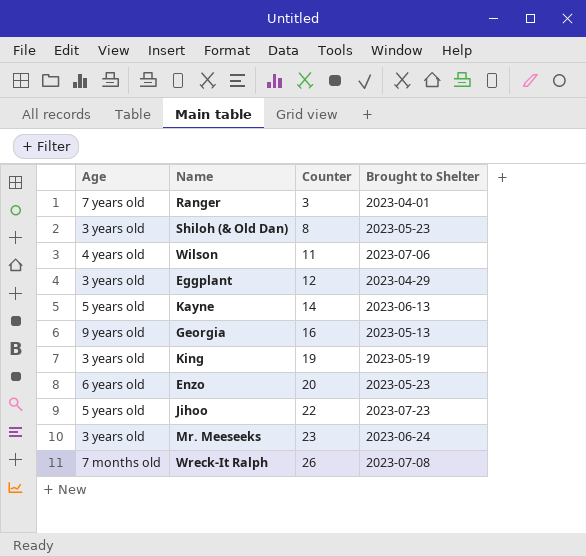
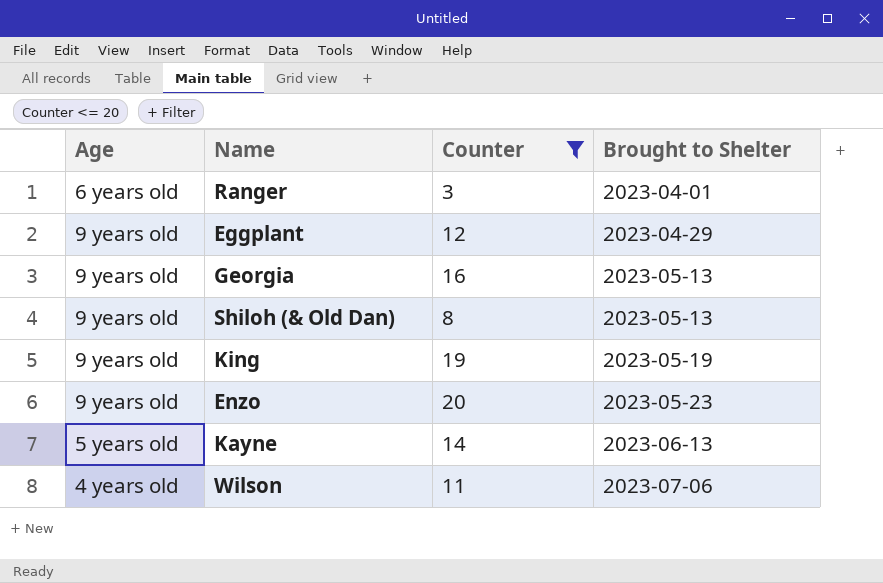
filter: none -> Counter <= 20
row order: Counter ascending -> Brought to Shelter ascending
Ranger | Age: 7 years old -> 6 years old
Eggplant | Age: 3 years old -> 9 years old
Shiloh (& Old Dan) | Age: 3 years old -> 9 years old
Shiloh (& Old Dan) | Brought to Shelter: 2023-05-23 -> 2023-05-13
King | Age: 3 years old -> 9 years old
Enzo | Age: 6 years old -> 9 years old

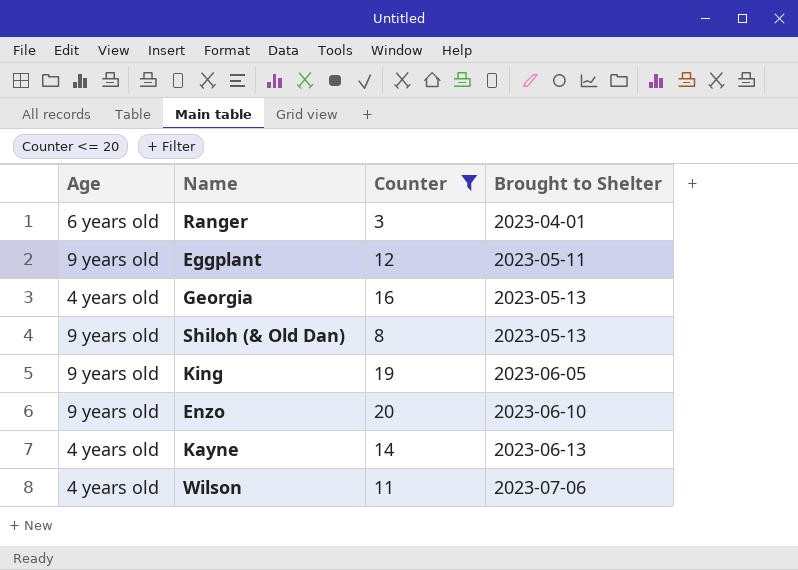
Eggplant | Brought to Shelter: 2023-04-29 -> 2023-05-11
Georgia | Age: 9 years old -> 4 years old
King | Brought to Shelter: 2023-05-19 -> 2023-06-05
Enzo | Brought to Shelter: 2023-05-23 -> 2023-06-10
Kayne | Age: 5 years old -> 4 years old

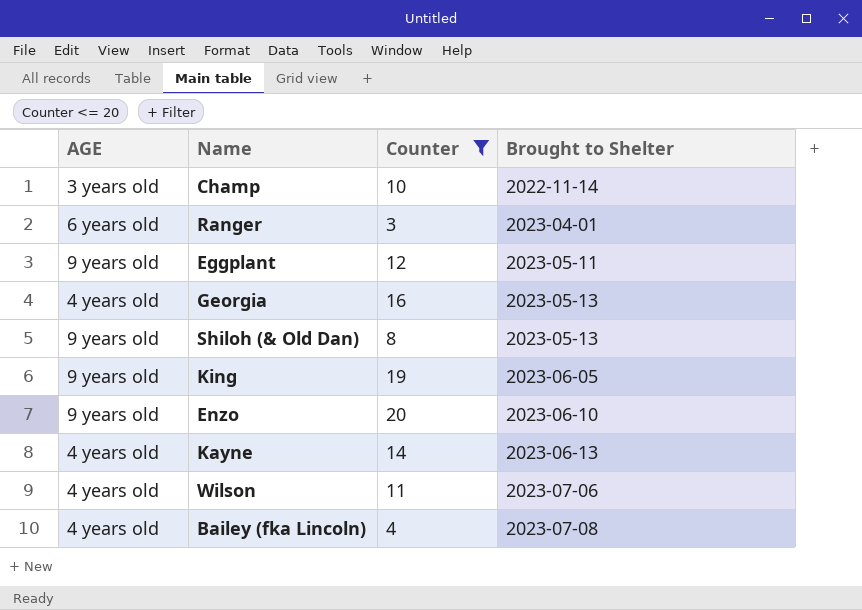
column name: Age -> AGE
row Champ: none -> 3 years old | 10 | 2022-11-14
row Bailey (fka Lincoln): none -> 4 years old | 4 | 2023-07-08

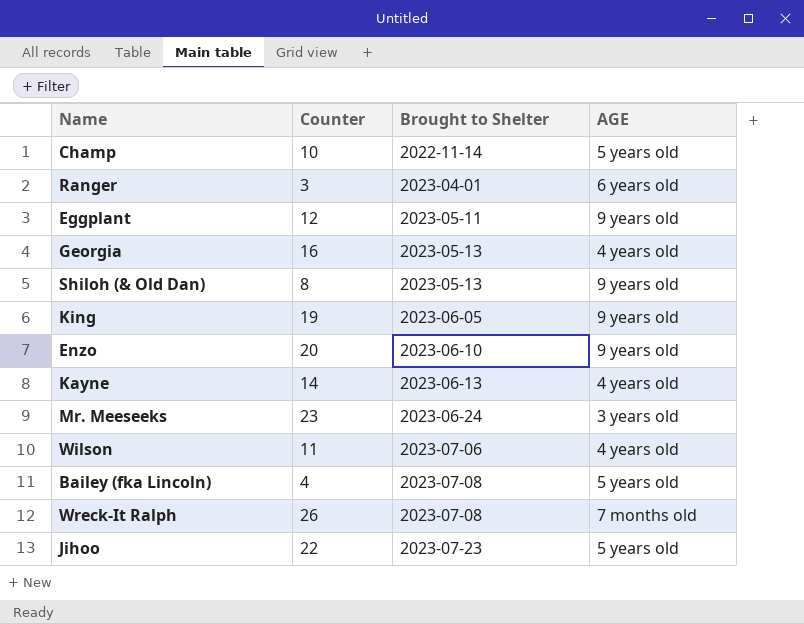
filter: Counter <= 20 -> none
column AGE | position: 1 -> 4
Champ | AGE: 3 years old -> 5 years old
Bailey (fka Lincoln) | AGE: 4 years old -> 5 years old

